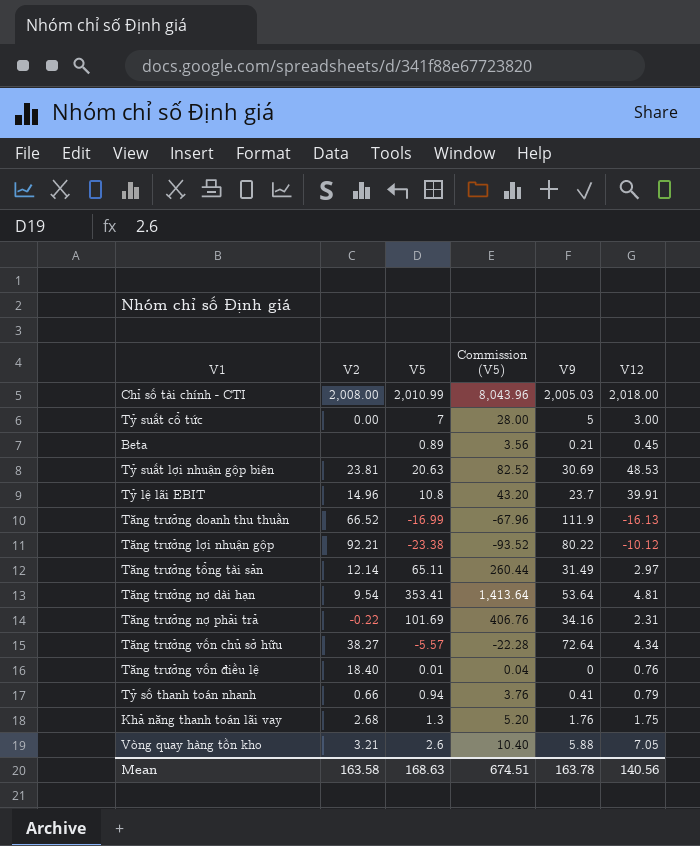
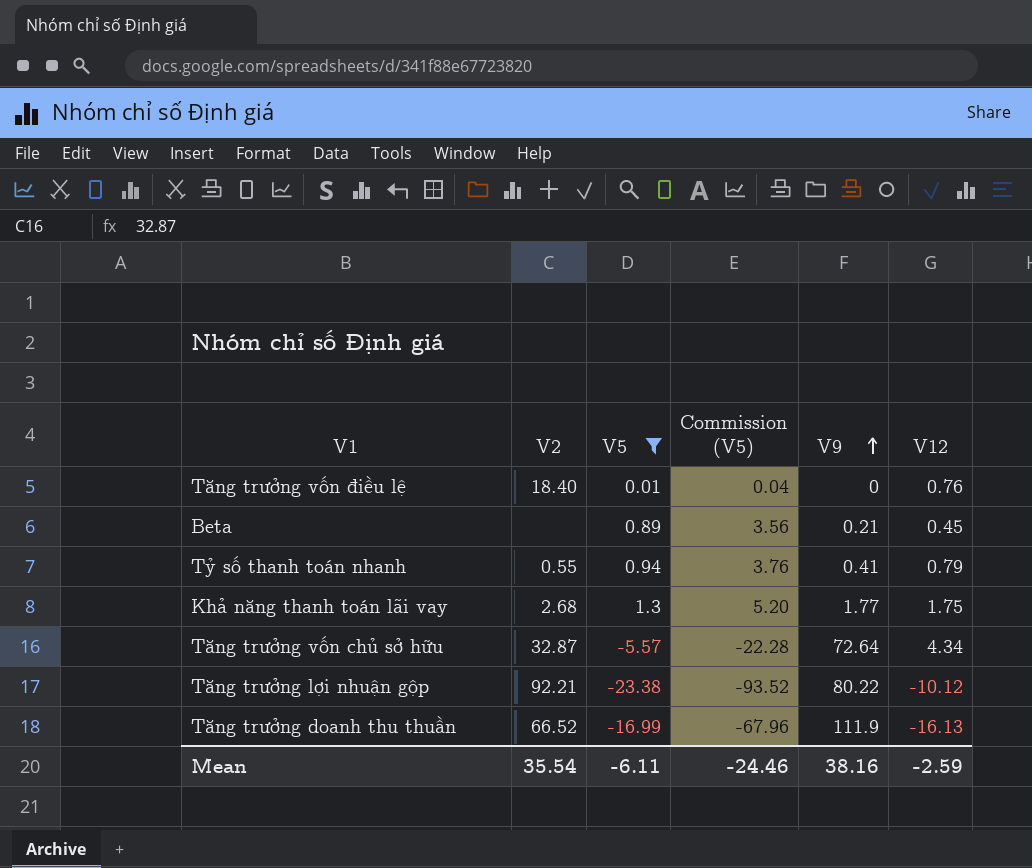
filter: none -> V5 <= 1.3
row order: none -> V9 ascending
Tỷ số thanh toán nhanh | V2: 0.66 -> 0.55
Khả năng thanh toán lãi vay | V9: 1.76 -> 1.77
Tăng trưởng vốn chủ sở hữu | V2: 38.27 -> 32.87
Mean | V2: 163.58 -> 35.54
Mean | V5: 168.63 -> -6.11
Mean | Commission (V5): 674.51 -> -24.46
Mean | V9: 163.78 -> 38.16
Mean | V12: 140.56 -> -2.59

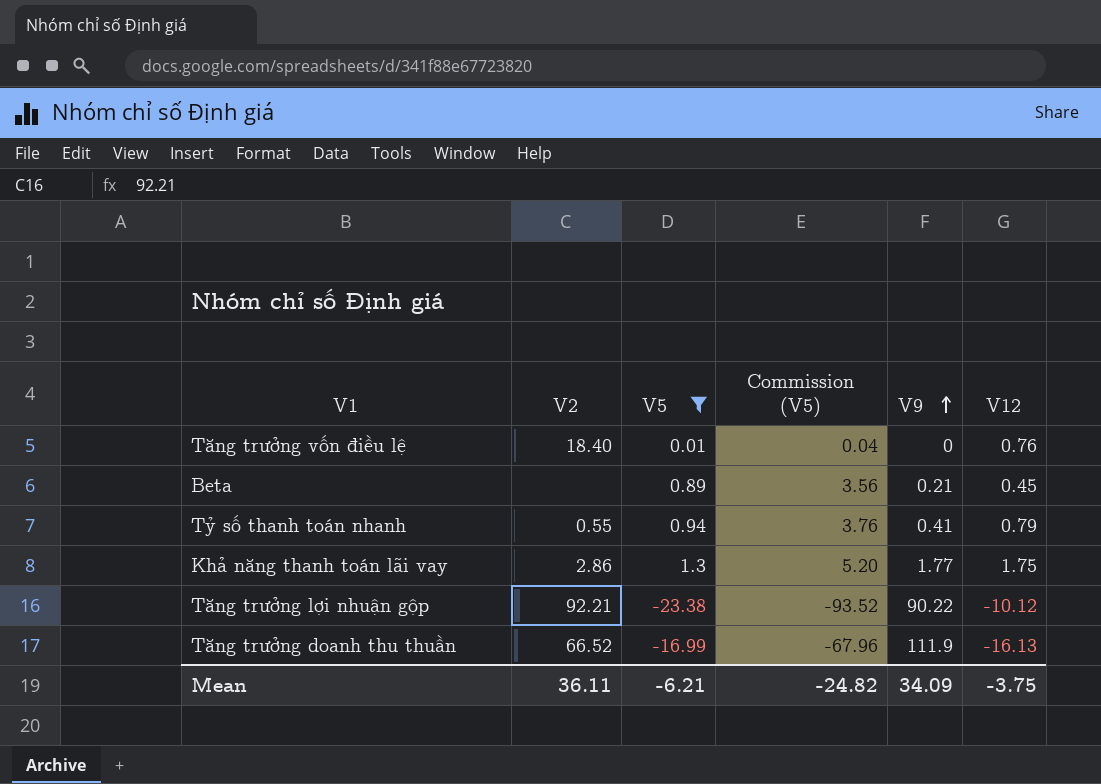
row Tăng trưởng vốn chủ sở hữu: 32.87 | -5.57 | -22.28 | 72.64 | 4.34 -> none
Khả năng thanh toán lãi vay | V2: 2.68 -> 2.86
Tăng trưởng lợi nhuận gộp | V9: 80.22 -> 90.22
Mean | V2: 35.54 -> 36.11
Mean | V5: -6.11 -> -6.21
Mean | Commission (V5): -24.46 -> -24.82
Mean | V9: 38.16 -> 34.09
Mean | V12: -2.59 -> -3.75

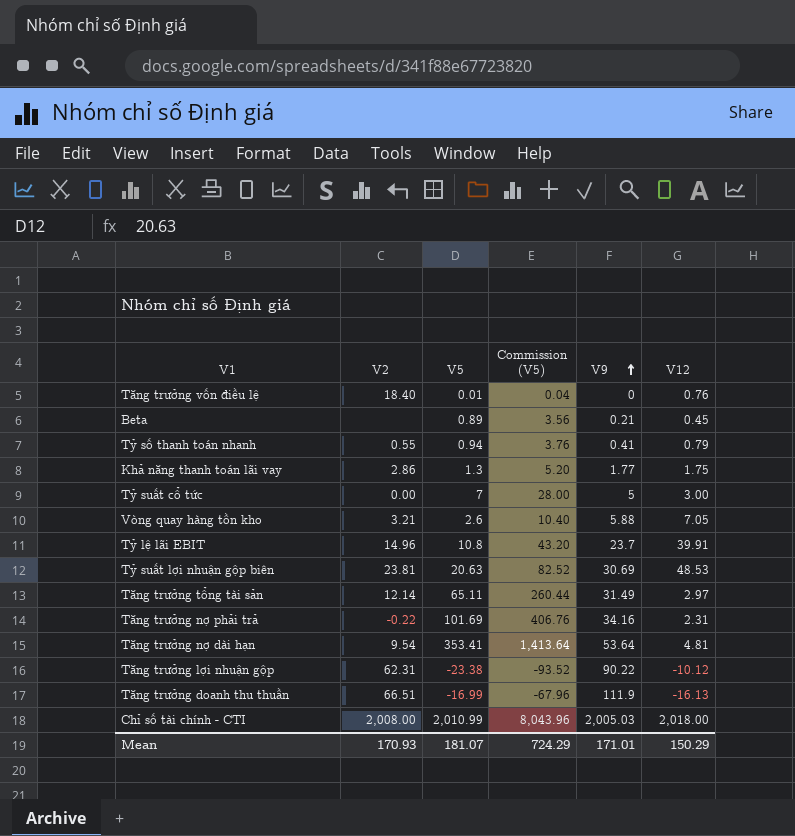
filter: V5 <= 1.3 -> none
Tăng trưởng lợi nhuận gộp | V2: 92.21 -> 62.31
Tăng trưởng doanh thu thuần | V2: 66.52 -> 66.51
Mean | V2: 36.11 -> 170.93
Mean | V5: -6.21 -> 181.07
Mean | Commission (V5): -24.82 -> 724.29
Mean | V9: 34.09 -> 171.01
Mean | V12: -3.75 -> 150.29

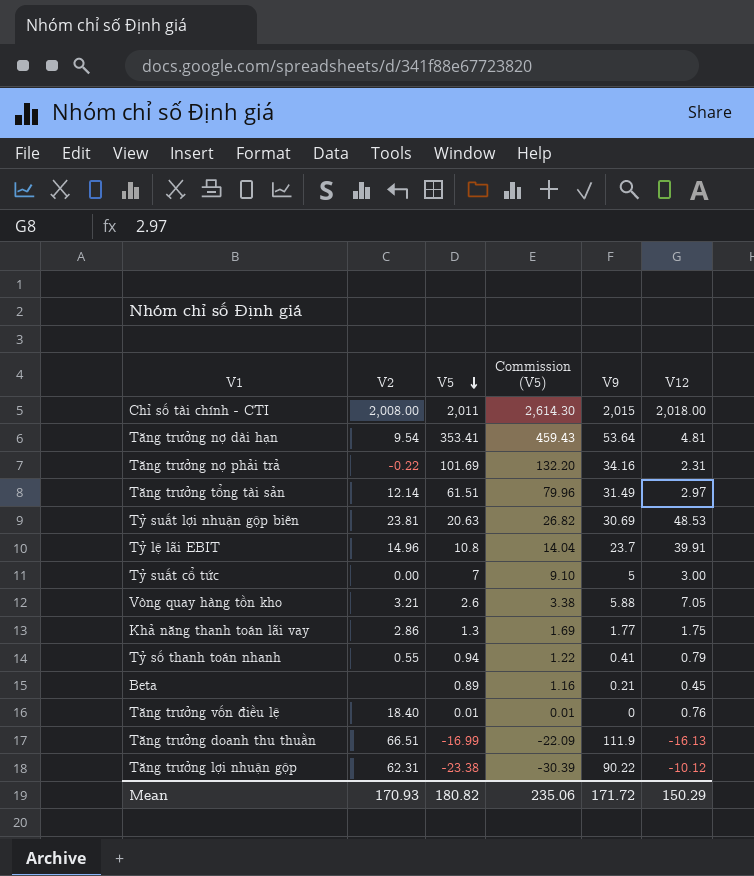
row order: V9 ascending -> V5 descending
column Commission (V5) | formula: [V5] * 4 -> [V5] * 1.3
Chỉ số tài chính - CTI | V5: 2,010.99 -> 2,011
Chỉ số tài chính - CTI | V9: 2,005.03 -> 2,015
Tăng trưởng tổng tài sản | V5: 65.11 -> 61.51
Mean | V5: 181.07 -> 180.82
Mean | Commission (V5): 724.29 -> 235.06
Mean | V9: 171.01 -> 171.72

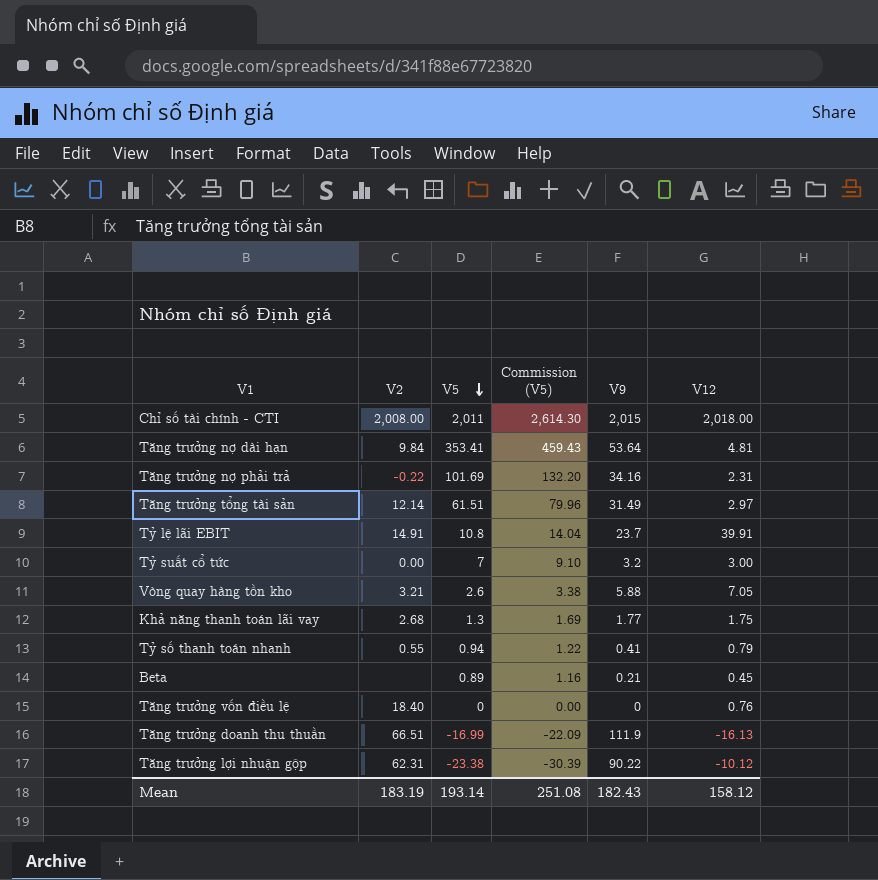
row Tỷ suất lợi nhuận gộp biên: 23.81 | 20.63 | 26.82 | 30.69 | 48.53 -> none
Tăng trưởng nợ dài hạn | V2: 9.54 -> 9.84
Tỷ lệ lãi EBIT | V2: 14.96 -> 14.91
Tỷ suất cổ tức | V9: 5 -> 3.2
Khả năng thanh toán lãi vay | V2: 2.86 -> 2.68
Tăng trưởng vốn điều lệ | V5: 0.01 -> 0
Tăng trưởng vốn điều lệ | Commission (V5): 0.01 -> 0.00
Mean | V2: 170.93 -> 183.19
Mean | V5: 180.82 -> 193.14
Mean | Commission (V5): 235.06 -> 251.08
Mean | V9: 171.72 -> 182.43
Mean | V12: 150.29 -> 158.12

